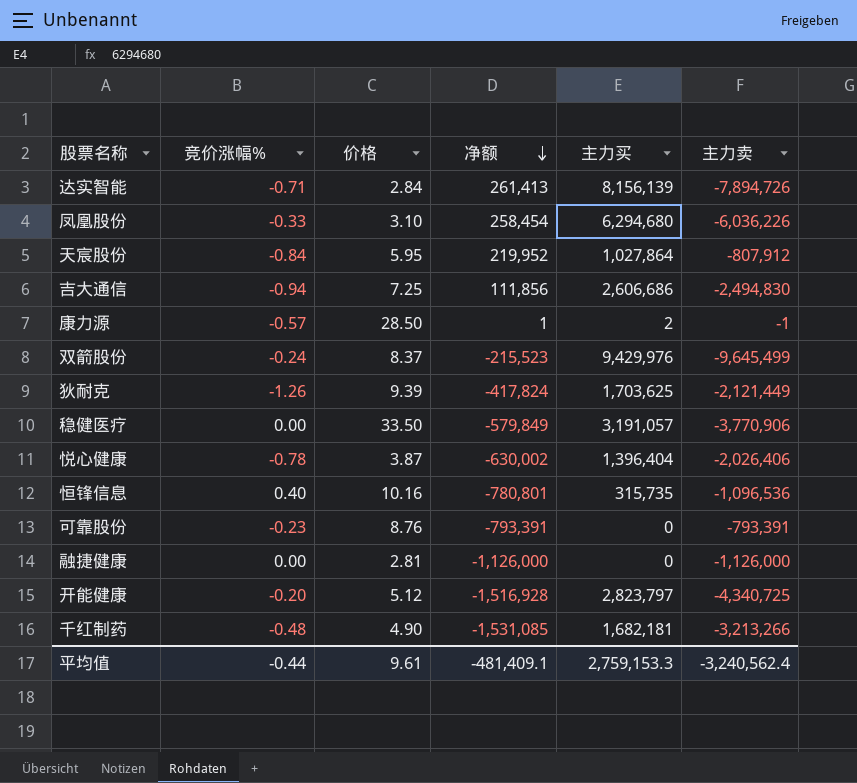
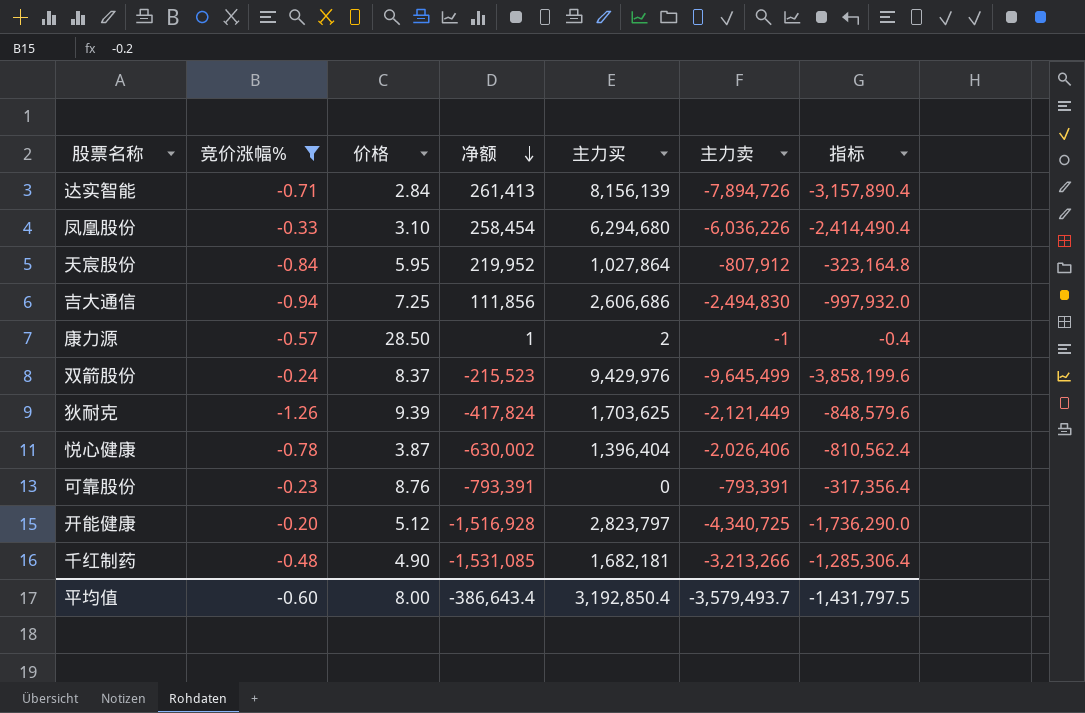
filter: none -> 竞价涨幅% <= -0.20
column 指标 | formula: none -> [主力卖] * 0.4
平均值 | 竞价涨幅%: -0.44 -> -0.60
平均值 | 价格: 9.61 -> 8.00
平均值 | 净额: -481,409.1 -> -386,643.4
平均值 | 主力买: 2,759,153.3 -> 3,192,850.4
平均值 | 主力卖: -3,240,562.4 -> -3,579,493.7

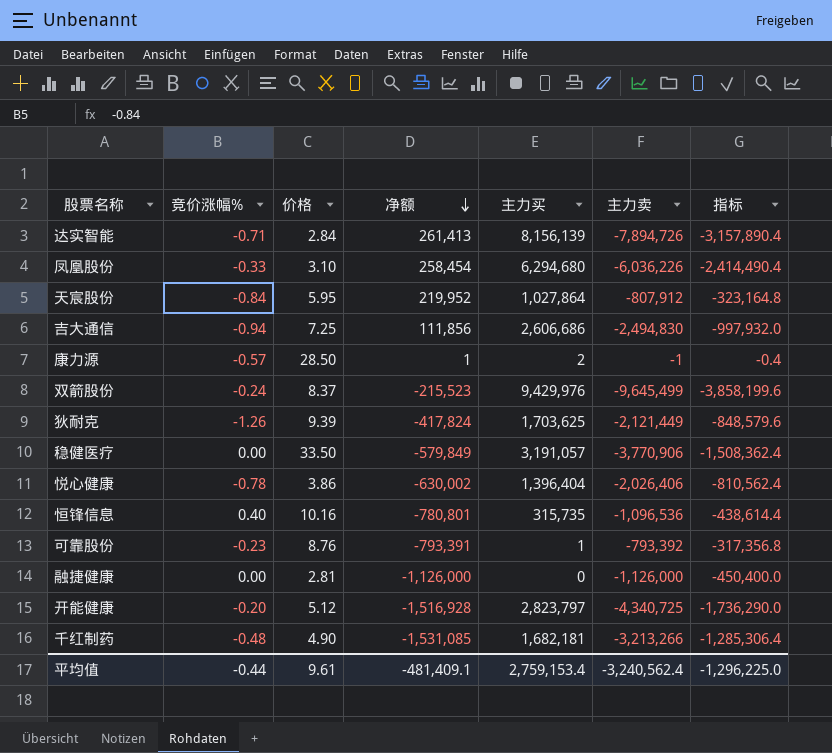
filter: 竞价涨幅% <= -0.20 -> none
悦心健康 | 价格: 3.87 -> 3.86
可靠股份 | 主力买: 0 -> 1
可靠股份 | 主力卖: -793,391 -> -793,392
可靠股份 | 指标: -317,356.4 -> -317,356.8
平均值 | 竞价涨幅%: -0.60 -> -0.44
平均值 | 价格: 8.00 -> 9.61
平均值 | 净额: -386,643.4 -> -481,409.1
平均值 | 主力买: 3,192,850.4 -> 2,759,153.4
平均值 | 主力卖: -3,579,493.7 -> -3,240,562.4
平均值 | 指标: -1,431,797.5 -> -1,296,225.0

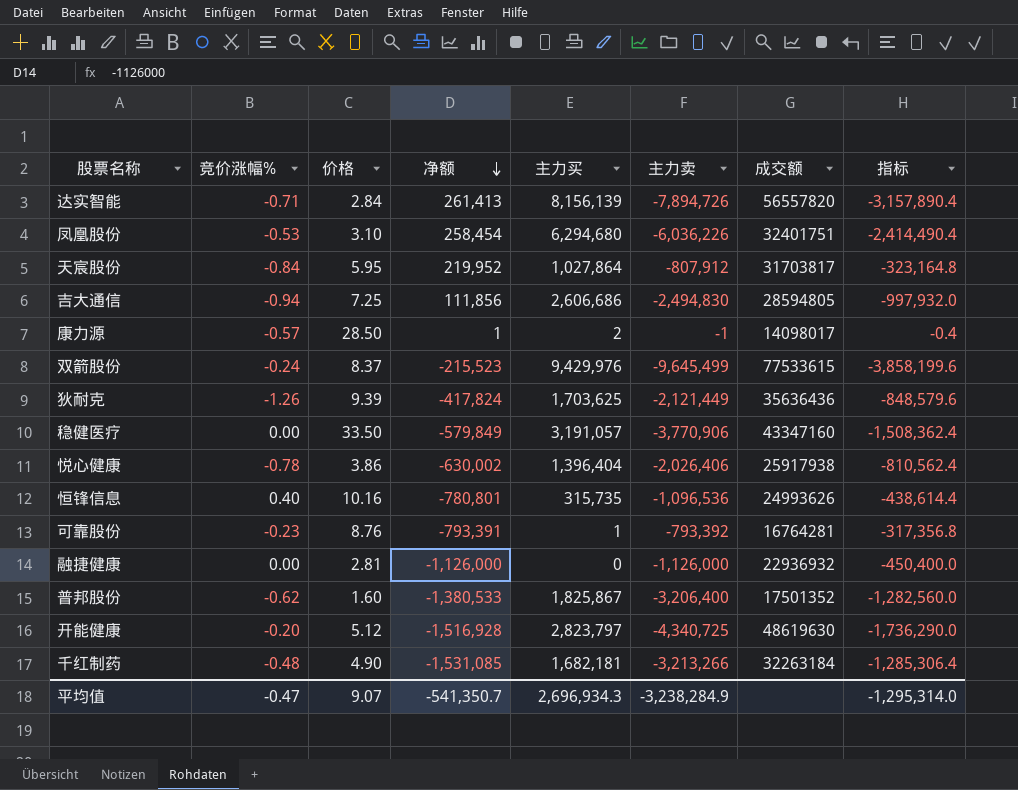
column 成交额 | position: none -> 7
凤凰股份 | 竞价涨幅%: -0.33 -> -0.53
row 普邦股份: none -> -0.62 | 1.60 | -1,380,533 | 1,825,867 | -3,206,400 | 17501352 | -1,282,560.0
平均值 | 竞价涨幅%: -0.44 -> -0.47
平均值 | 价格: 9.61 -> 9.07
平均值 | 净额: -481,409.1 -> -541,350.7
平均值 | 主力买: 2,759,153.4 -> 2,696,934.3
平均值 | 主力卖: -3,240,562.4 -> -3,238,284.9
平均值 | 指标: -1,296,225.0 -> -1,295,314.0

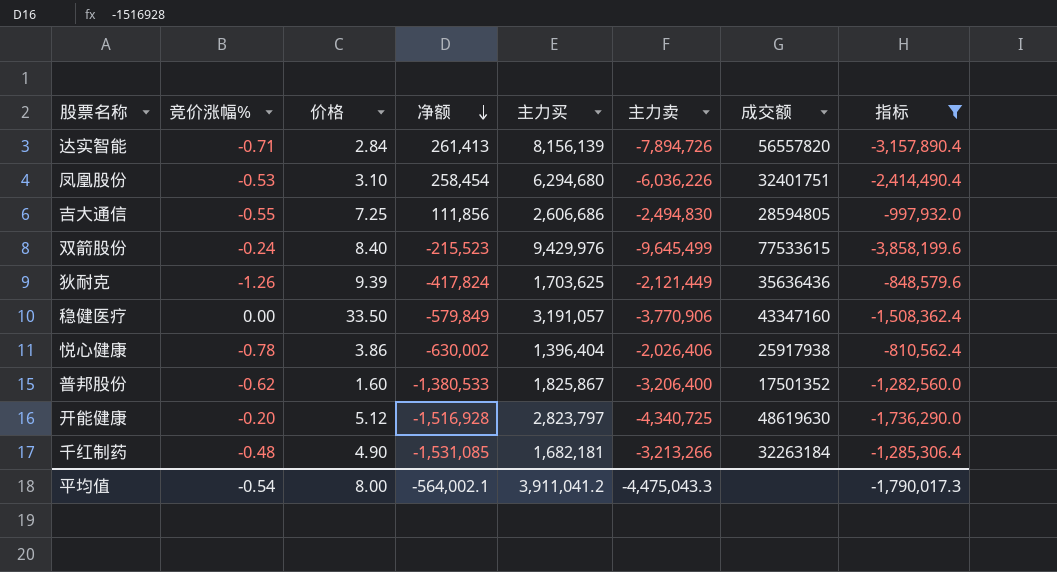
filter: none -> 指标 <= -810,562.4
吉大通信 | 竞价涨幅%: -0.94 -> -0.55
双箭股份 | 价格: 8.37 -> 8.40
平均值 | 竞价涨幅%: -0.47 -> -0.54
平均值 | 价格: 9.07 -> 8.00
平均值 | 净额: -541,350.7 -> -564,002.1
平均值 | 主力买: 2,696,934.3 -> 3,911,041.2
平均值 | 主力卖: -3,238,284.9 -> -4,475,043.3
平均值 | 指标: -1,295,314.0 -> -1,790,017.3

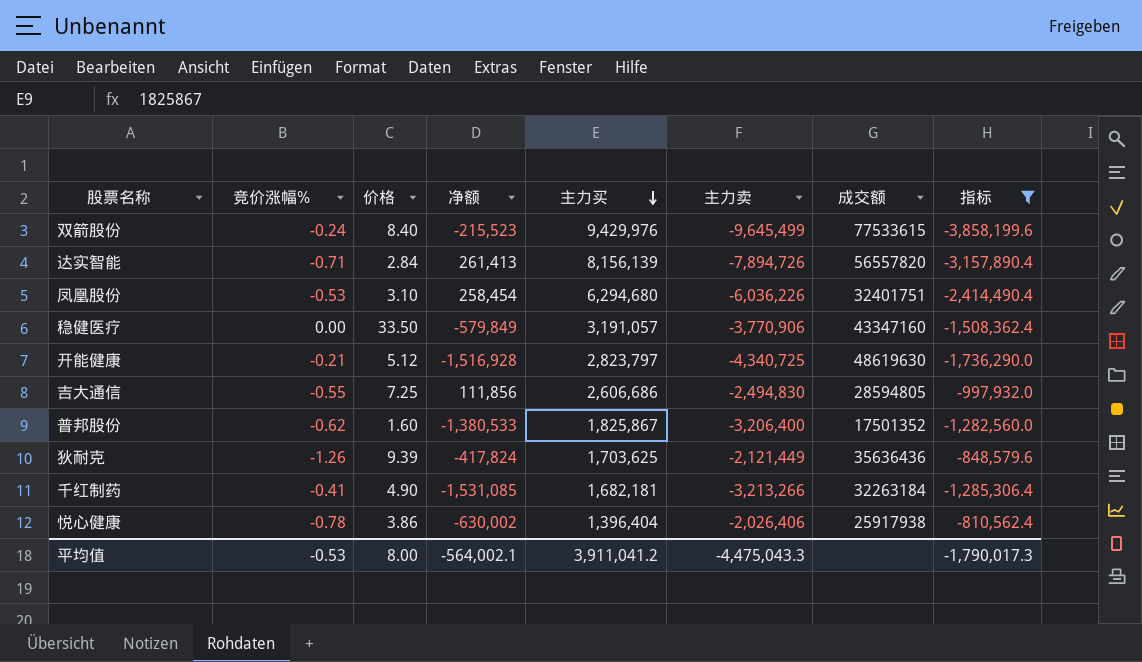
row order: 净额 descending -> 主力买 descending
开能健康 | 竞价涨幅%: -0.20 -> -0.21
千红制药 | 竞价涨幅%: -0.48 -> -0.41
平均值 | 竞价涨幅%: -0.54 -> -0.53

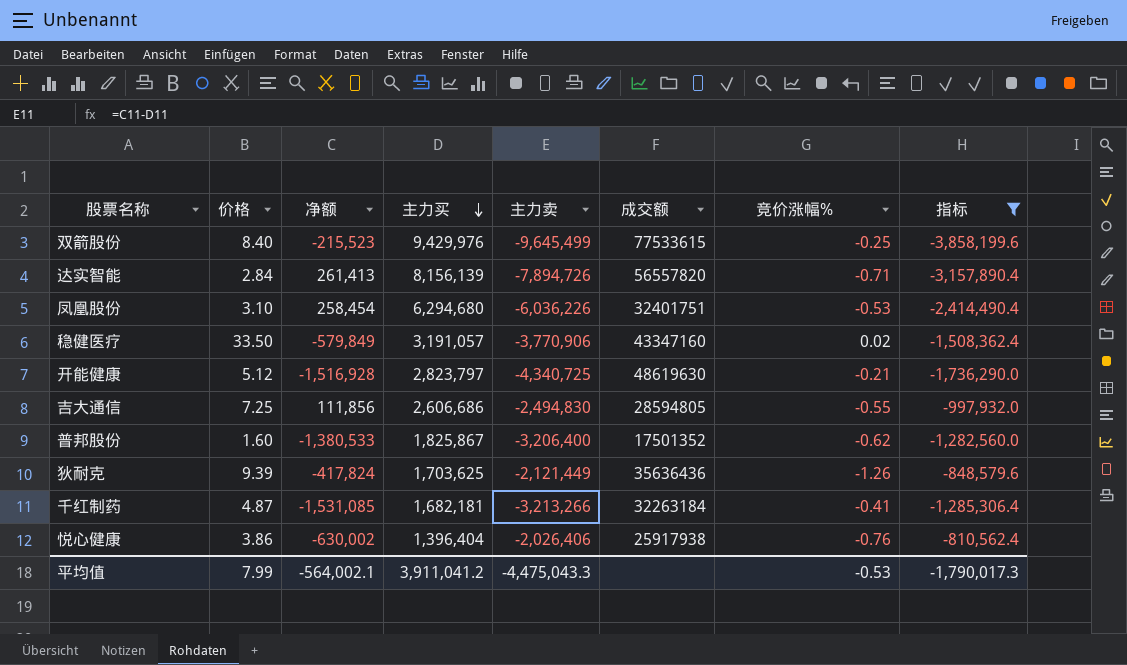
column 竞价涨幅% | position: 2 -> 7
双箭股份 | 竞价涨幅%: -0.24 -> -0.25
稳健医疗 | 竞价涨幅%: 0.00 -> 0.02
千红制药 | 价格: 4.90 -> 4.87
悦心健康 | 竞价涨幅%: -0.78 -> -0.76
平均值 | 价格: 8.00 -> 7.99

